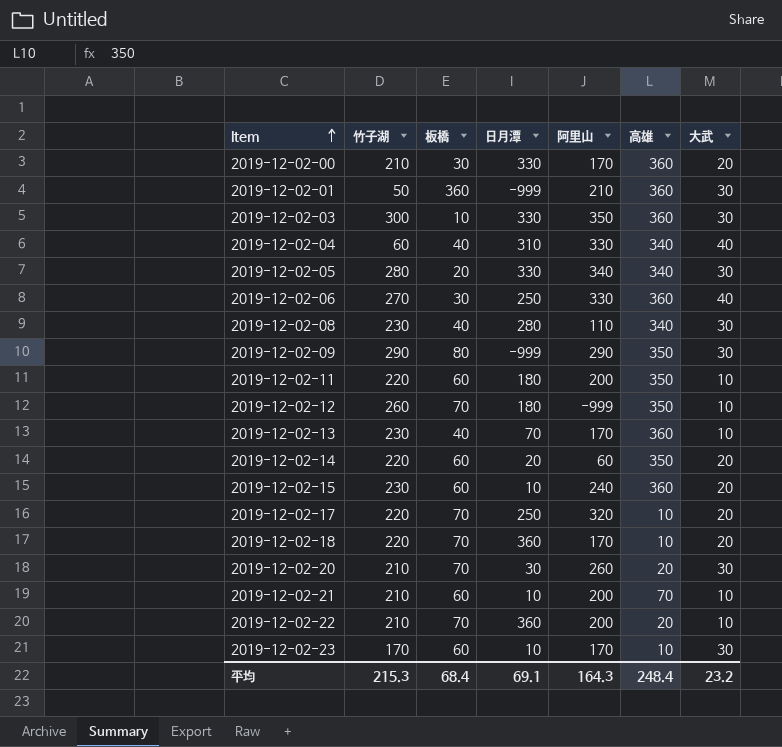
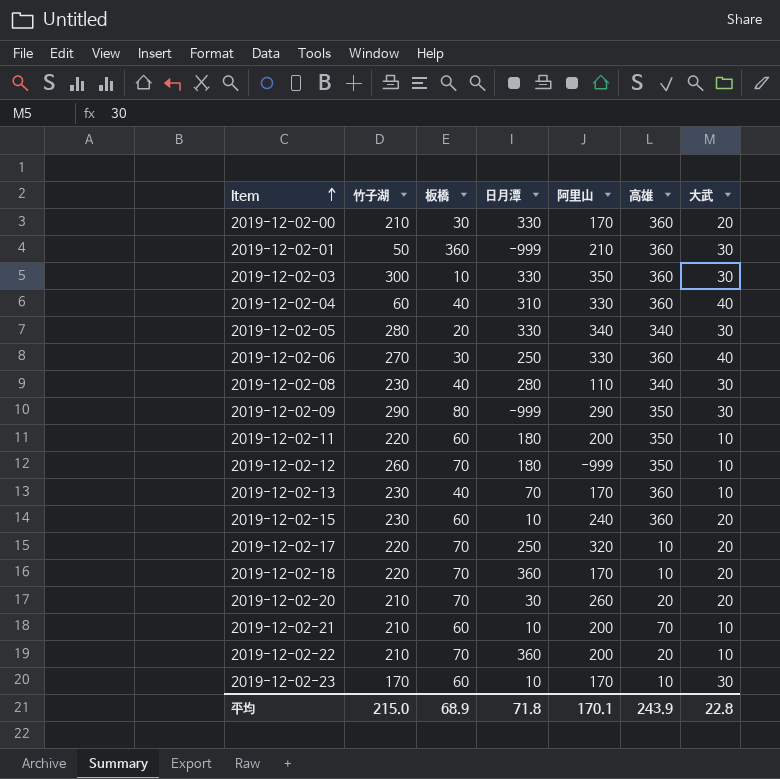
row 2019-12-02-14: 220 | 60 | 20 | 60 | 350 | 20 -> none
2019-12-02-04 | 高雄: 340 -> 360
2019-12-02-20 | 大武: 30 -> 20
平均 | 竹子湖: 215.3 -> 215.0
平均 | 板橋: 68.4 -> 68.9
平均 | 日月潭: 69.1 -> 71.8
平均 | 阿里山: 164.3 -> 170.1
平均 | 高雄: 248.4 -> 243.9
平均 | 大武: 23.2 -> 22.8

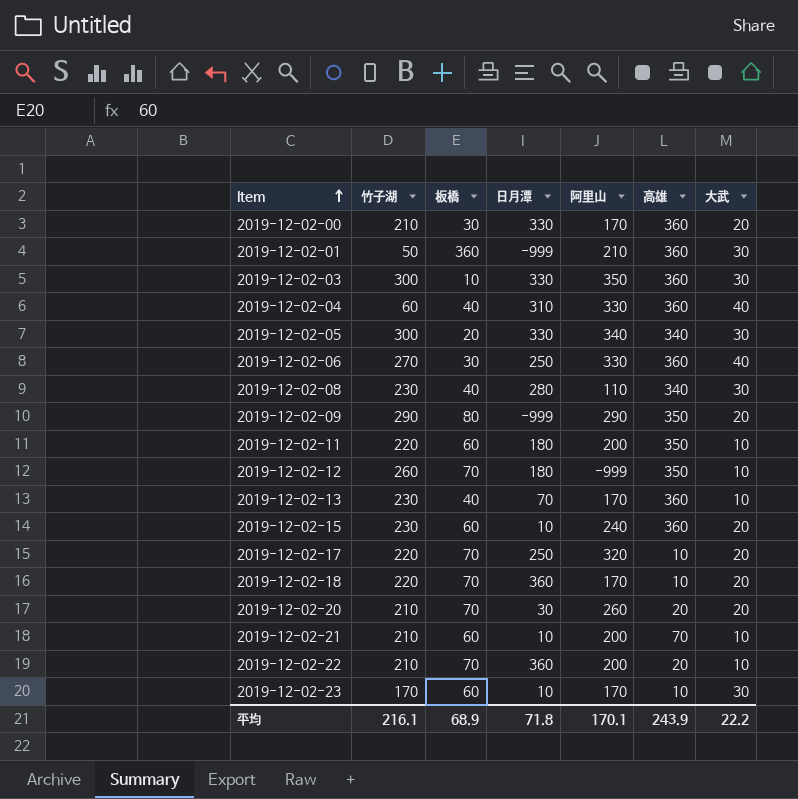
2019-12-02-05 | 竹子湖: 280 -> 300
2019-12-02-09 | 大武: 30 -> 20
平均 | 竹子湖: 215.0 -> 216.1
平均 | 大武: 22.8 -> 22.2

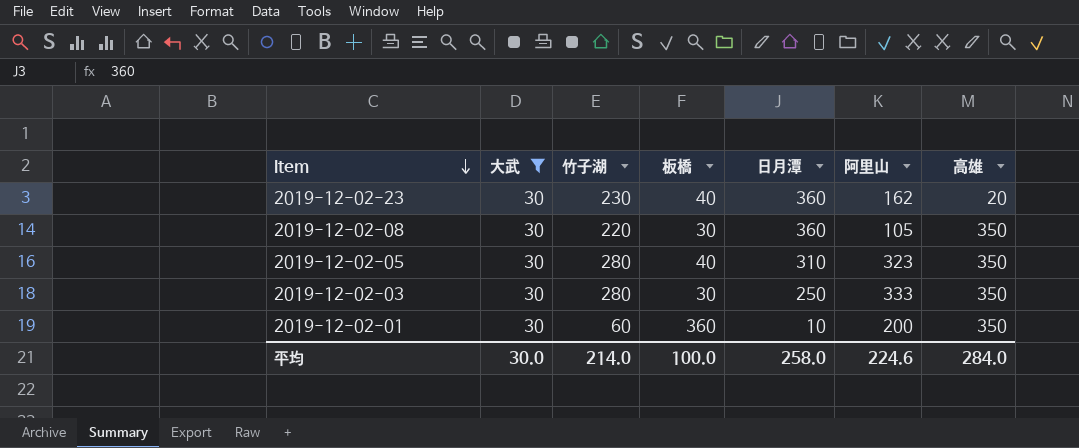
filter: none -> 大武 = 30
row order: Item ascending -> Item descending
column 大武 | position: 7 -> 2
2019-12-02-23 | 竹子湖: 170 -> 230
2019-12-02-23 | 板橋: 60 -> 40
2019-12-02-23 | 日月潭: 10 -> 360
2019-12-02-23 | 阿里山: 170 -> 162
2019-12-02-23 | 高雄: 10 -> 20
2019-12-02-08 | 竹子湖: 230 -> 220
2019-12-02-08 | 板橋: 40 -> 30
2019-12-02-08 | 日月潭: 280 -> 360
2019-12-02-08 | 阿里山: 110 -> 105
2019-12-02-08 | 高雄: 340 -> 350
2019-12-02-05 | 竹子湖: 300 -> 280
2019-12-02-05 | 板橋: 20 -> 40
2019-12-02-05 | 日月潭: 330 -> 310
2019-12-02-05 | 阿里山: 340 -> 323
2019-12-02-05 | 高雄: 340 -> 350
2019-12-02-03 | 竹子湖: 300 -> 280
2019-12-02-03 | 板橋: 10 -> 30
2019-12-02-03 | 日月潭: 330 -> 250
2019-12-02-03 | 阿里山: 350 -> 333
2019-12-02-03 | 高雄: 360 -> 350
2019-12-02-01 | 竹子湖: 50 -> 60
2019-12-02-01 | 日月潭: -999 -> 10
2019-12-02-01 | 阿里山: 210 -> 200
2019-12-02-01 | 高雄: 360 -> 350
平均 | 大武: 22.2 -> 30.0
平均 | 竹子湖: 216.1 -> 214.0
平均 | 板橋: 68.9 -> 100.0
平均 | 日月潭: 71.8 -> 258.0
平均 | 阿里山: 170.1 -> 224.6
平均 | 高雄: 243.9 -> 284.0

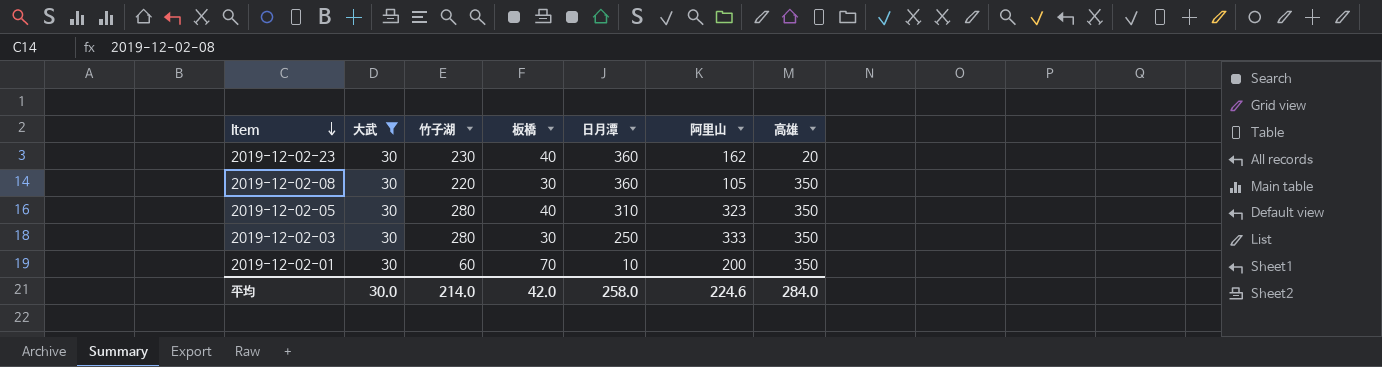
2019-12-02-01 | 板橋: 360 -> 70
平均 | 板橋: 100.0 -> 42.0

